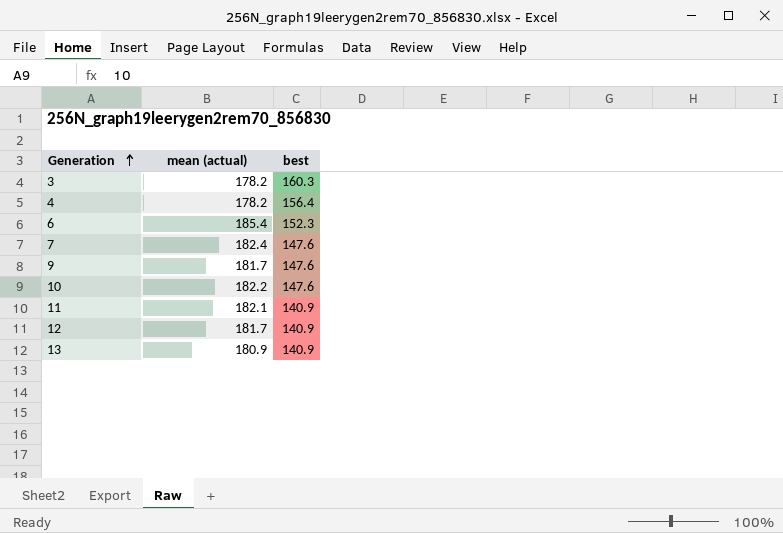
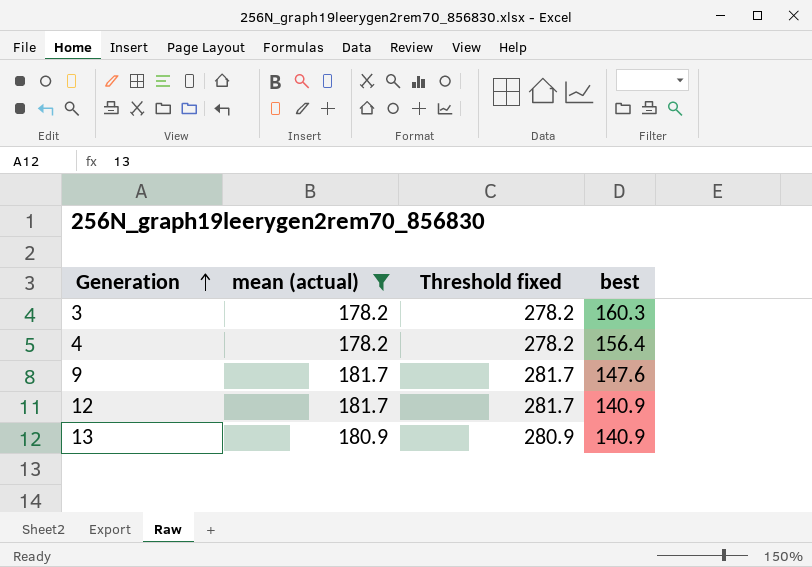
filter: none -> mean (actual) <= 181.7
column Threshold fixed | formula: none -> [mean (actual)] + 100

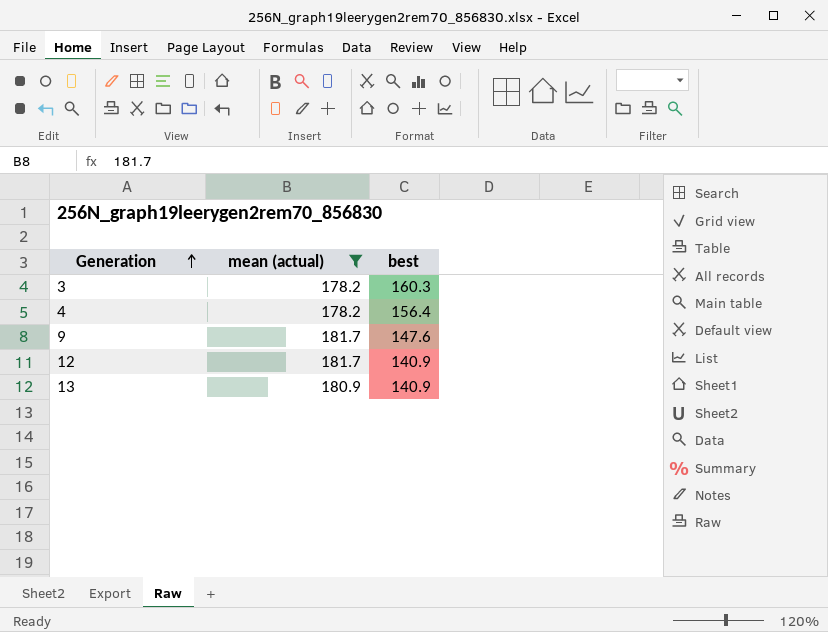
column Threshold fixed | formula: [mean (actual)] + 100 -> none

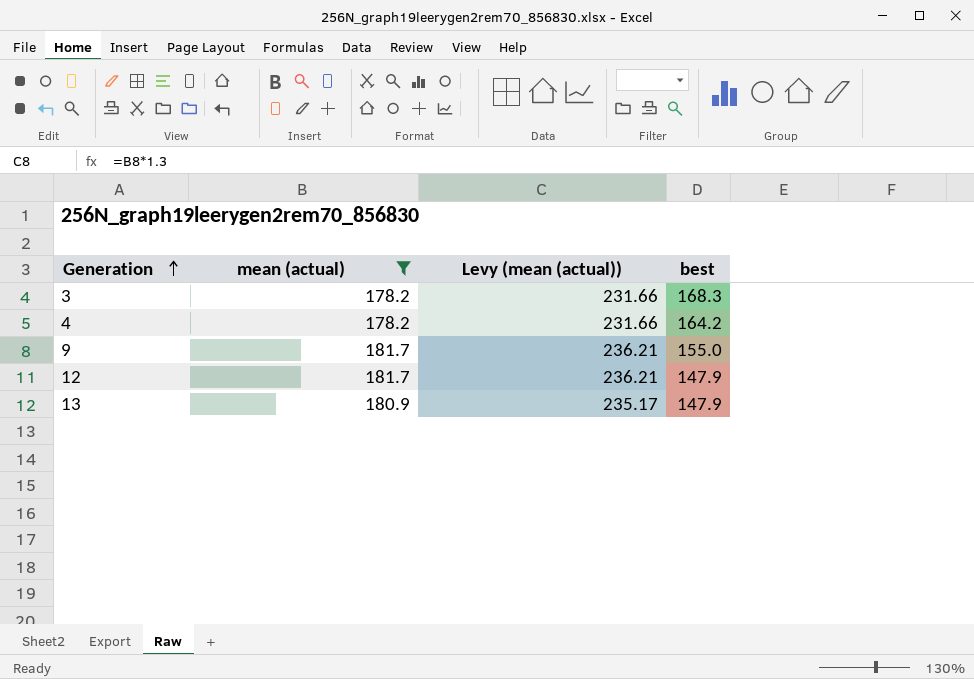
column Levy (mean (actual)) | formula: none -> [mean (actual)] * 1.3
3 | best: 160.3 -> 168.3
4 | best: 156.4 -> 164.2
9 | best: 147.6 -> 155.0
12 | best: 140.9 -> 147.9
13 | best: 140.9 -> 147.9

